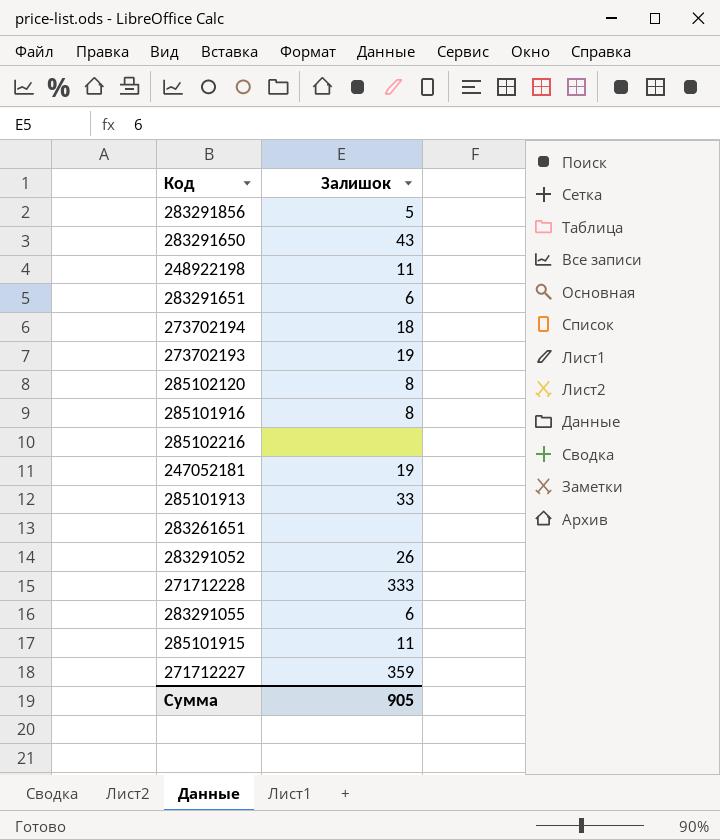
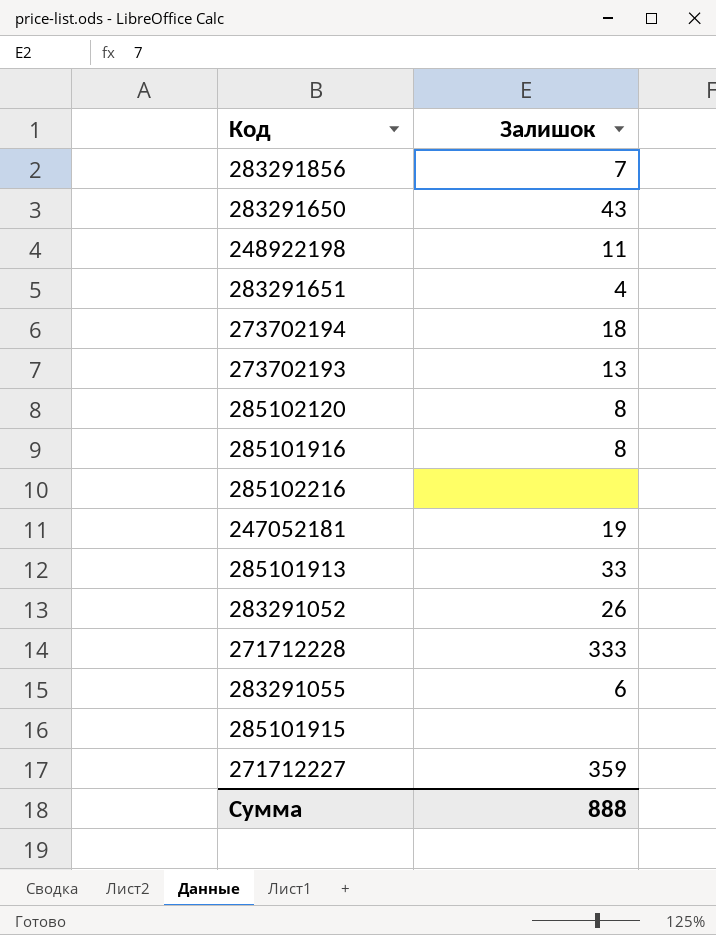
row 283261651: none -> none
283291856 | Залишок: 5 -> 7
283291651 | Залишок: 6 -> 4
273702193 | Залишок: 19 -> 13
285101915 | Залишок: 11 -> none
Сумма | Залишок: 905 -> 888

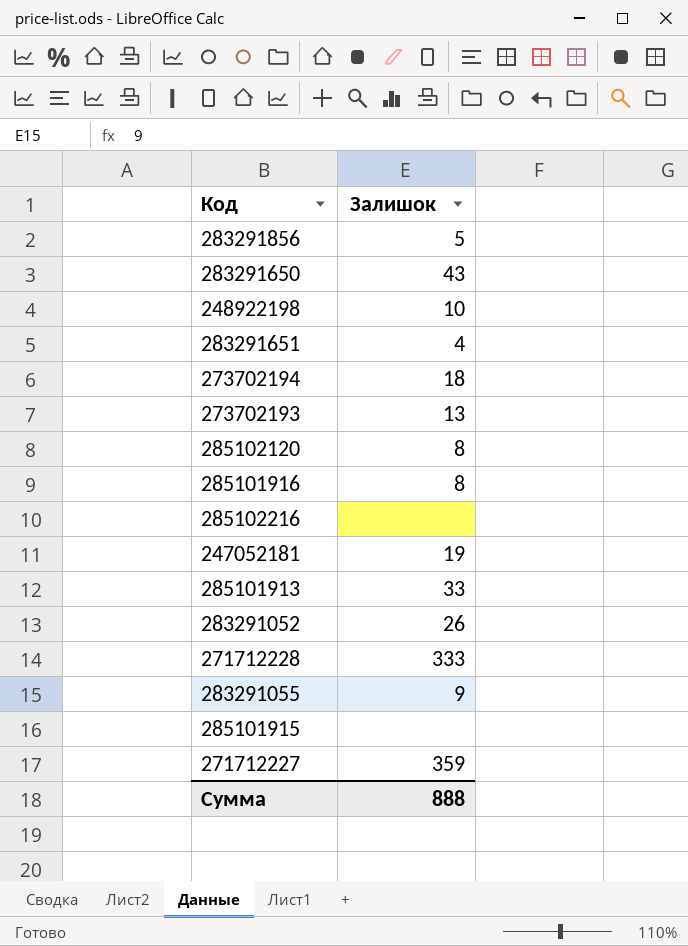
283291856 | Залишок: 7 -> 5
248922198 | Залишок: 11 -> 10
283291055 | Залишок: 6 -> 9

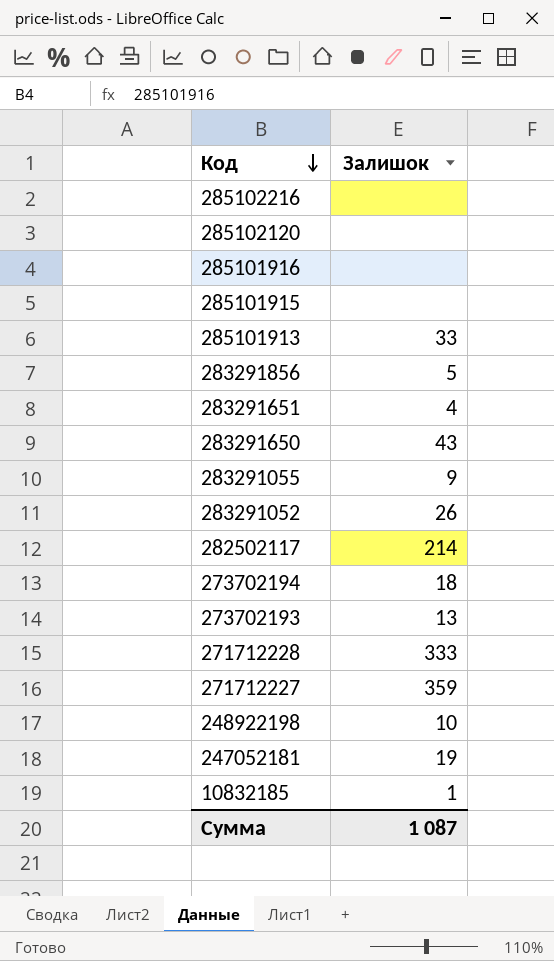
row order: none -> Код descending
285102120 | Залишок: 8 -> none
285101916 | Залишок: 8 -> none
row 282502117: none -> 214
row 10832185: none -> 1
Сумма | Залишок: 888 -> 1 087

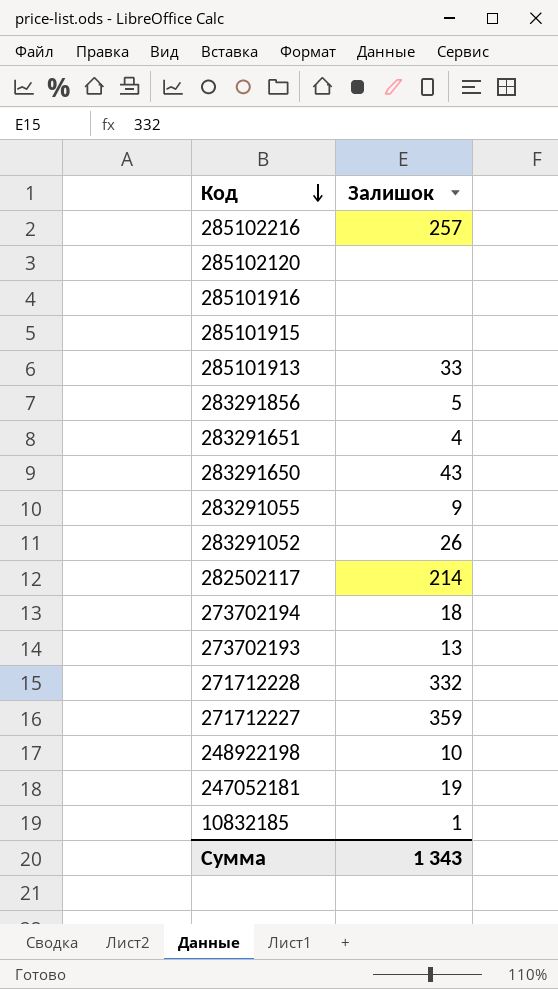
285102216 | Залишок: none -> 257
271712228 | Залишок: 333 -> 332
Сумма | Залишок: 1 087 -> 1 343

